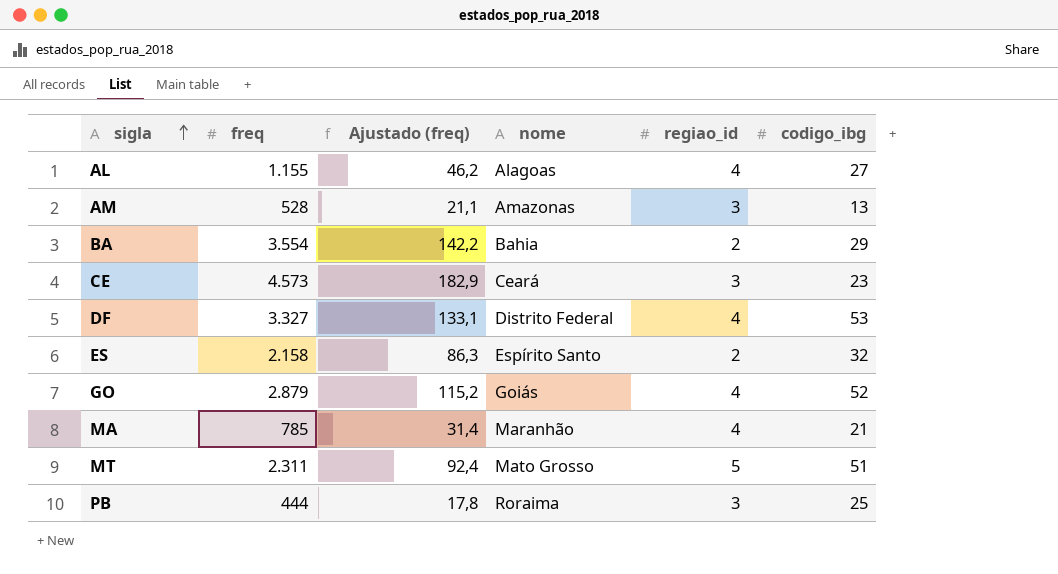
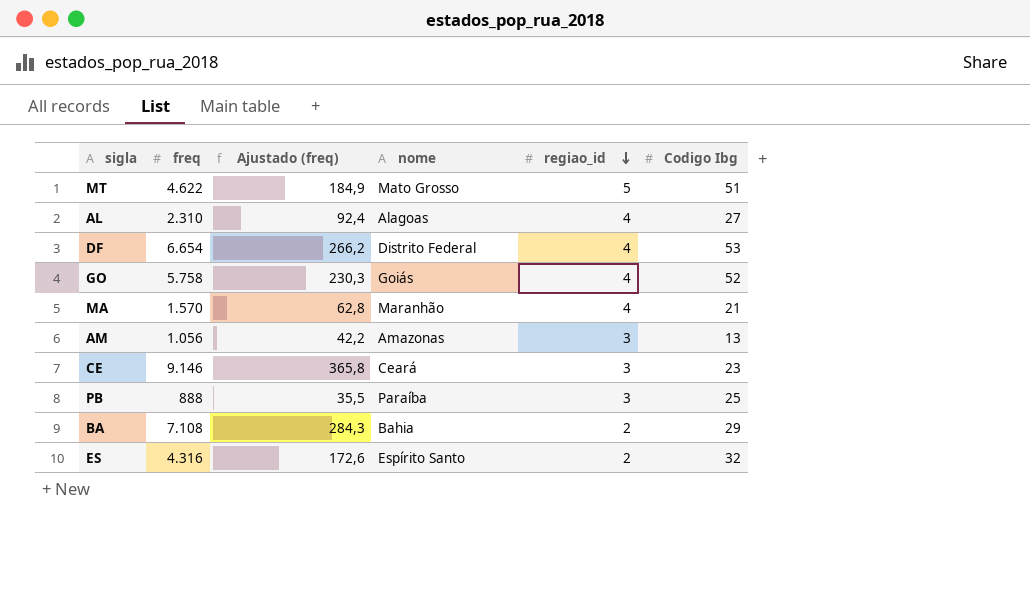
row order: sigla ascending -> regiao_id descending
column name: codigo_ibg -> Codigo Ibg
MT | freq: 2.311 -> 4.622
MT | Ajustado (freq): 92,4 -> 184,9
AL | freq: 1.155 -> 2.310
AL | Ajustado (freq): 46,2 -> 92,4
DF | freq: 3.327 -> 6.654
DF | Ajustado (freq): 133,1 -> 266,2
GO | freq: 2.879 -> 5.758
GO | Ajustado (freq): 115,2 -> 230,3
MA | freq: 785 -> 1.570
MA | Ajustado (freq): 31,4 -> 62,8
AM | freq: 528 -> 1.056
AM | Ajustado (freq): 21,1 -> 42,2
CE | freq: 4.573 -> 9.146
CE | Ajustado (freq): 182,9 -> 365,8
PB | freq: 444 -> 888
PB | Ajustado (freq): 17,8 -> 35,5
PB | nome: Roraima -> Paraíba
BA | freq: 3.554 -> 7.108
BA | Ajustado (freq): 142,2 -> 284,3
ES | freq: 2.158 -> 4.316
ES | Ajustado (freq): 86,3 -> 172,6

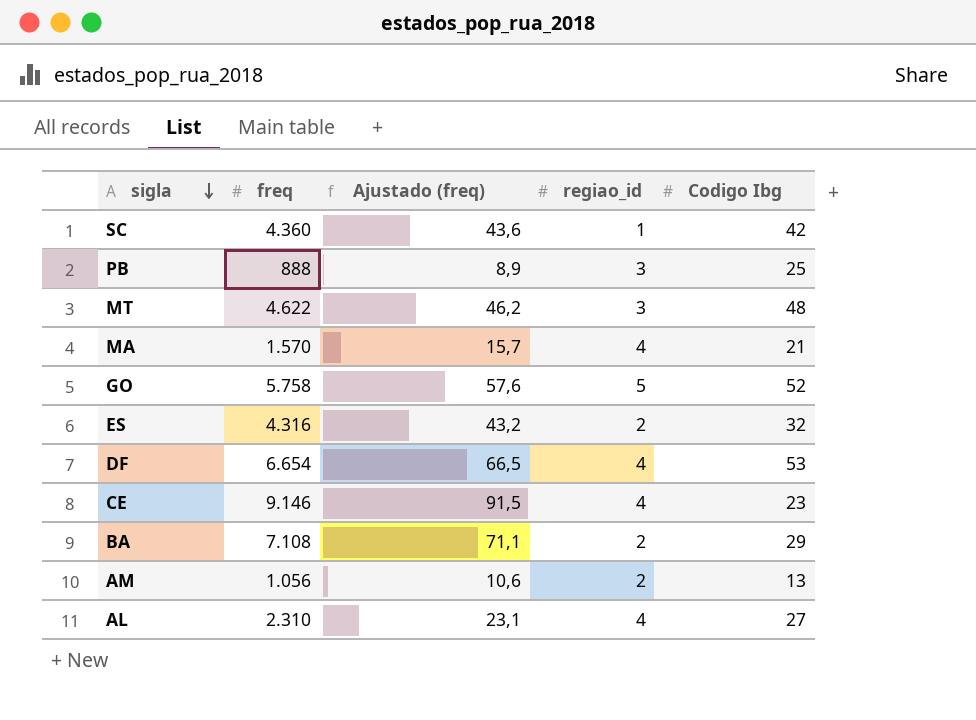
row order: regiao_id descending -> sigla descending
column nome | position: 4 -> none
column Ajustado (freq) | formula: [freq] * 0,04 -> [freq] * 0,01
row SC: none -> 4.360 | 43,6 | 1 | 42
MT | regiao_id: 5 -> 3
MT | Codigo Ibg: 51 -> 48
GO | regiao_id: 4 -> 5
CE | regiao_id: 3 -> 4
AM | regiao_id: 3 -> 2

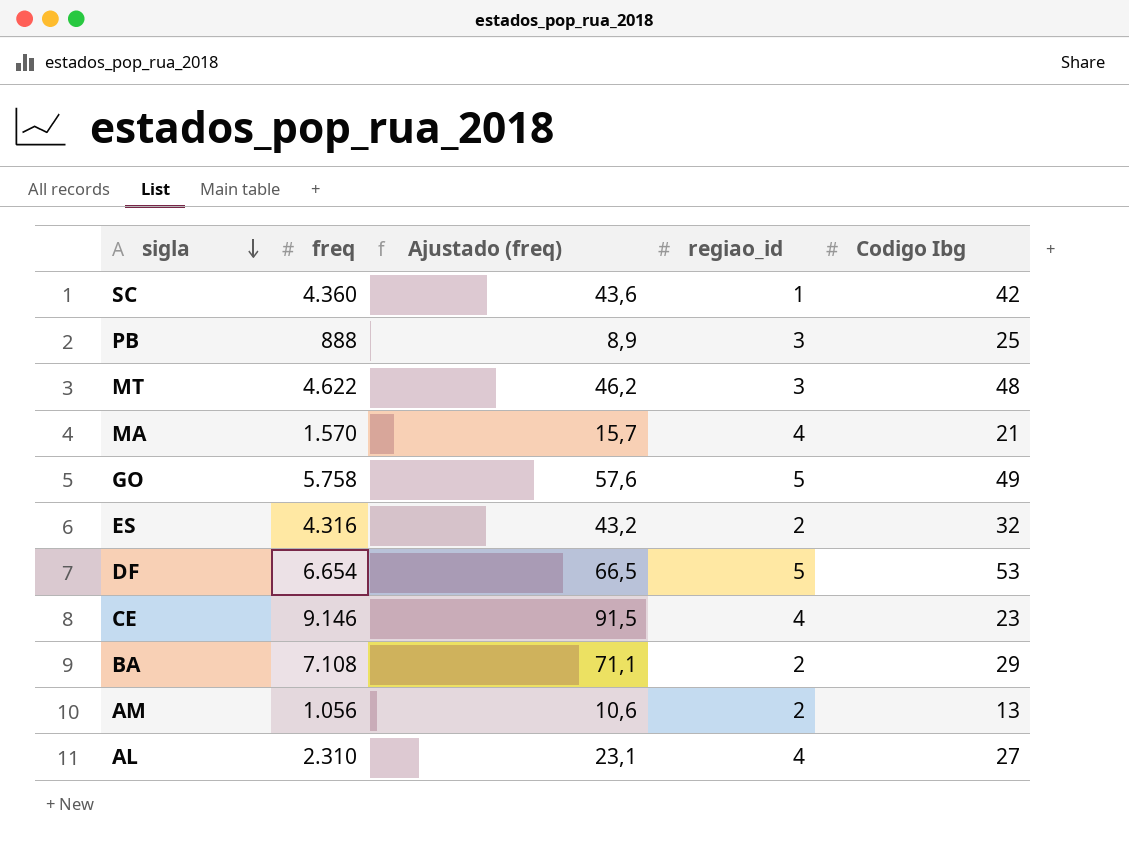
GO | Codigo Ibg: 52 -> 49
DF | regiao_id: 4 -> 5

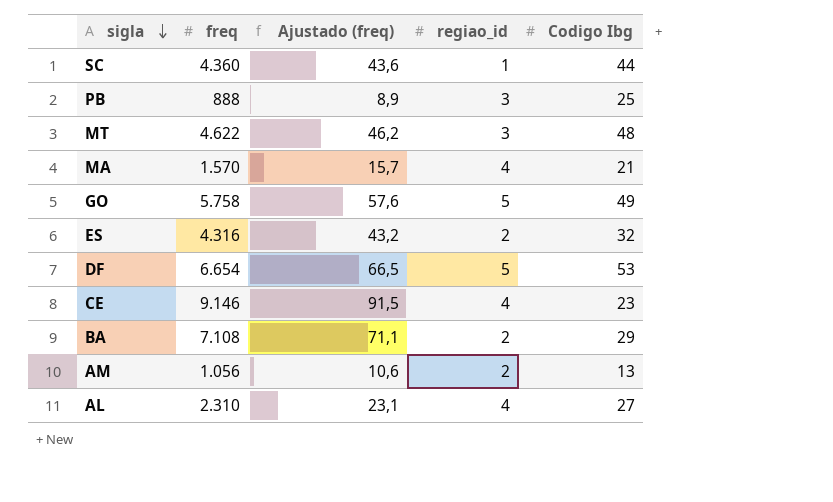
SC | Codigo Ibg: 42 -> 44

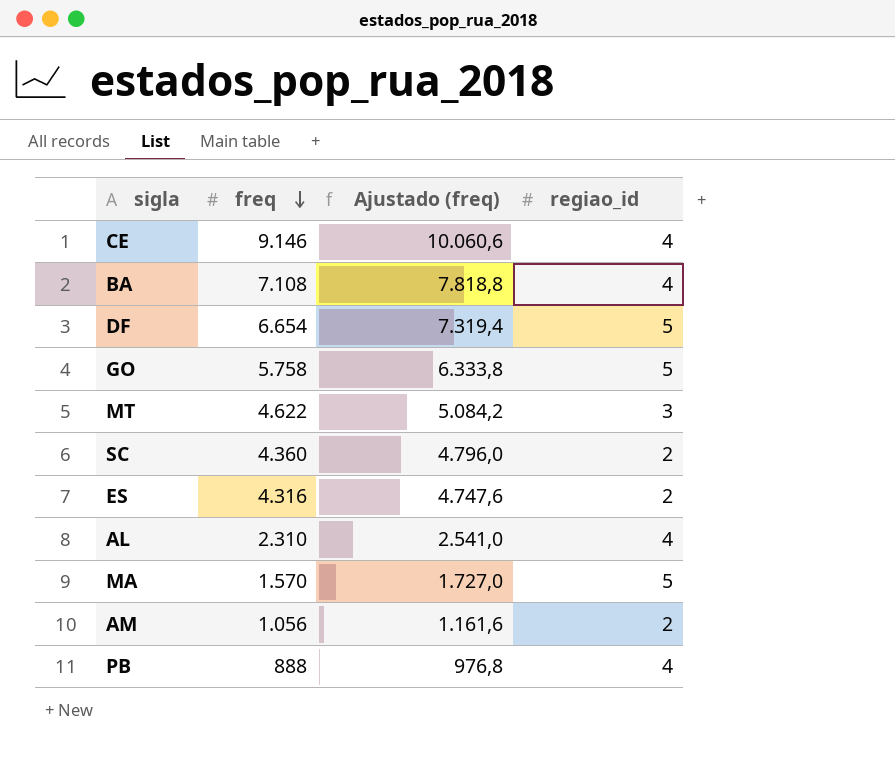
row order: sigla descending -> freq descending
column Codigo Ibg | position: 5 -> none
column Ajustado (freq) | formula: [freq] * 0,01 -> [freq] * 1,1
BA | regiao_id: 2 -> 4
SC | regiao_id: 1 -> 2
MA | regiao_id: 4 -> 5
PB | regiao_id: 3 -> 4

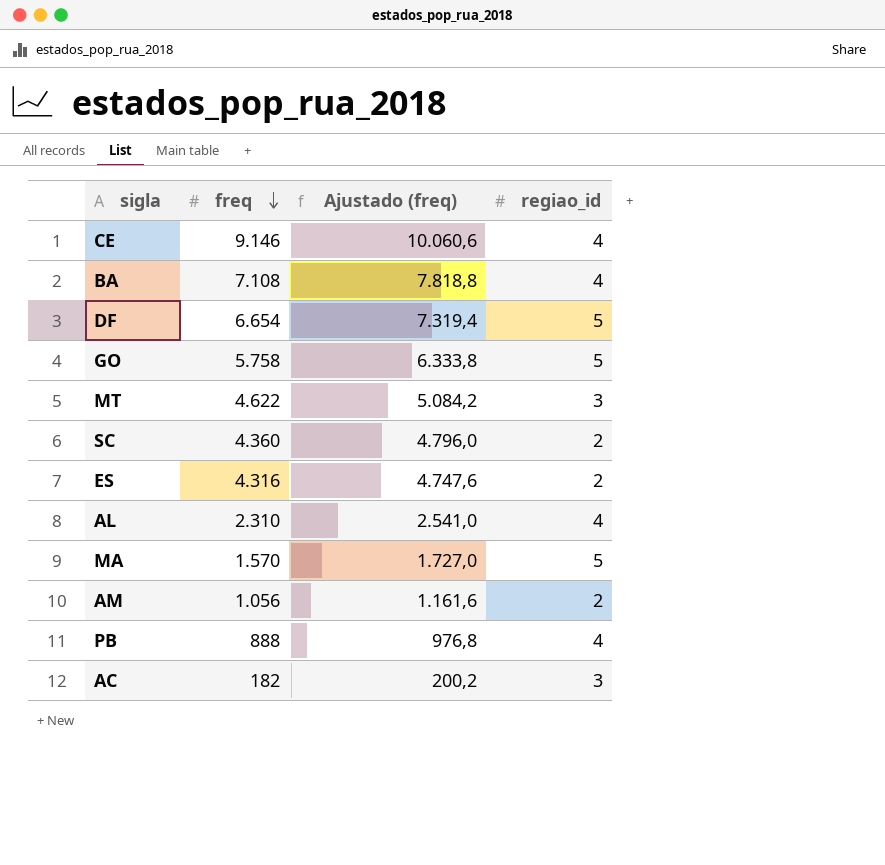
row AC: none -> 182 | 200,2 | 3

